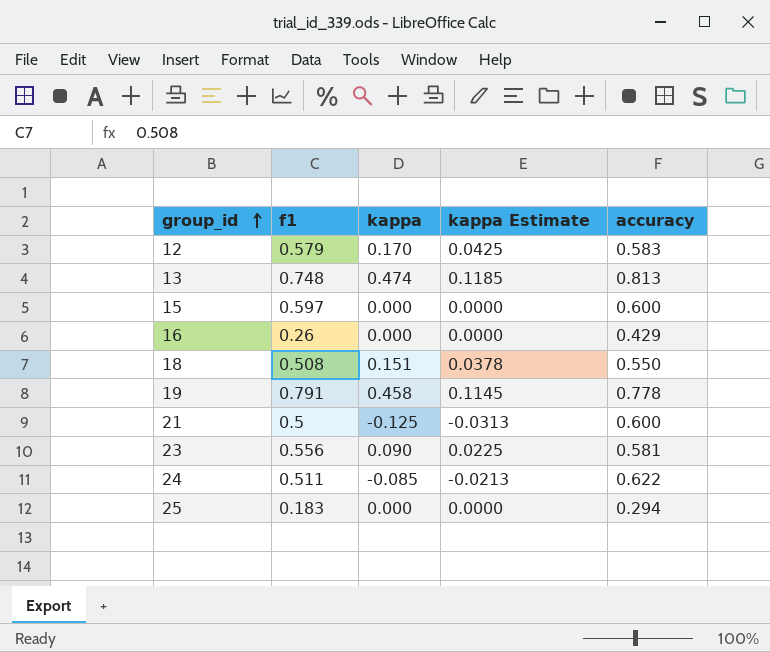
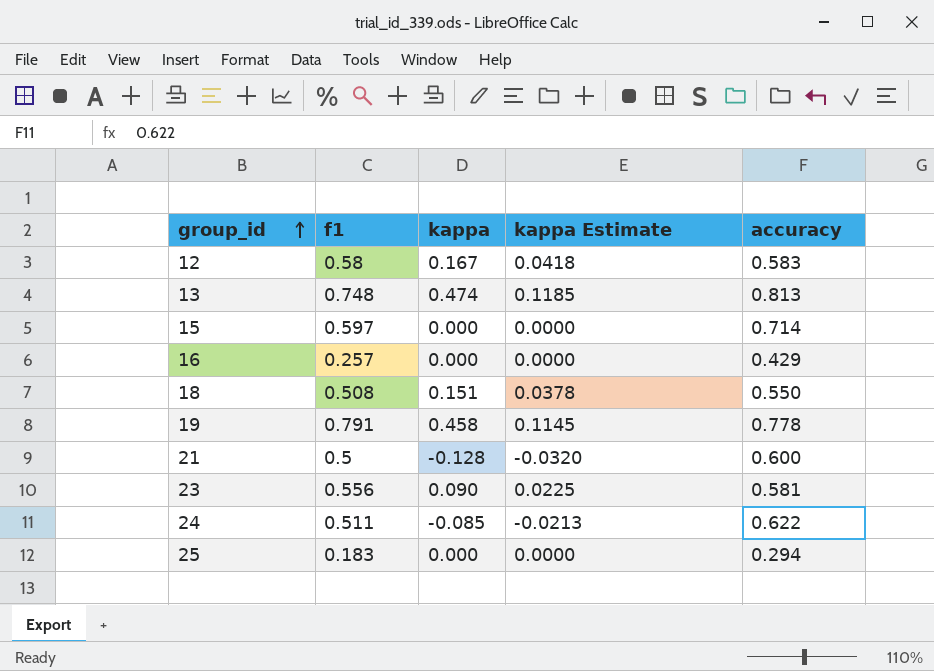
12 | f1: 0.579 -> 0.58
12 | kappa: 0.170 -> 0.167
12 | kappa Estimate: 0.0425 -> 0.0418
15 | accuracy: 0.600 -> 0.714
16 | f1: 0.26 -> 0.257
21 | kappa: -0.125 -> -0.128
21 | kappa Estimate: -0.0313 -> -0.0320

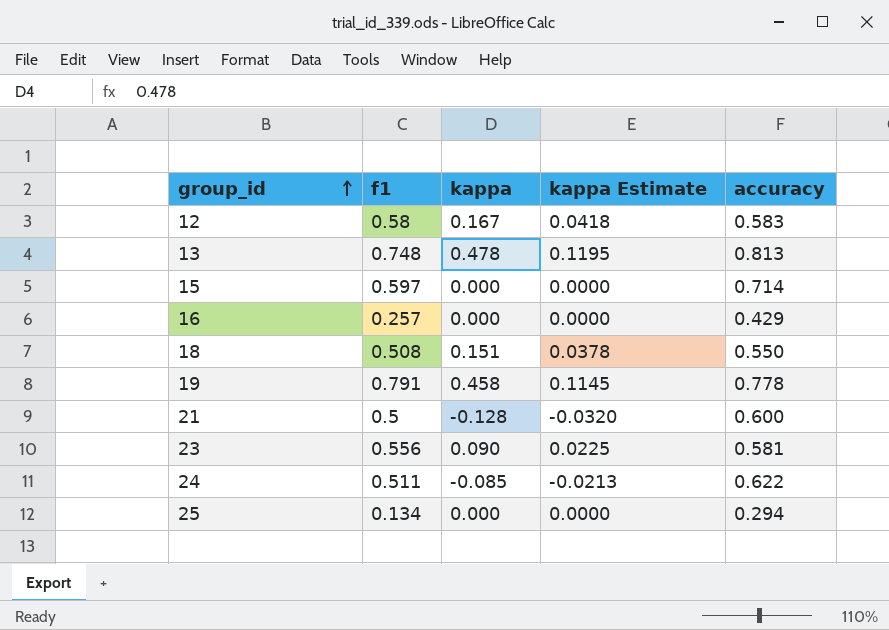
13 | kappa: 0.474 -> 0.478
13 | kappa Estimate: 0.1185 -> 0.1195
25 | f1: 0.183 -> 0.134

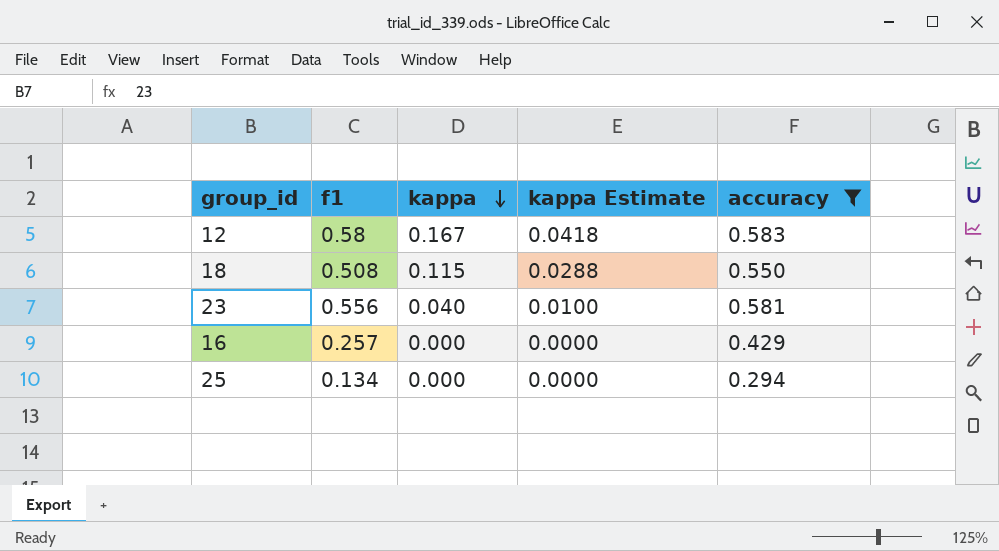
filter: none -> accuracy <= 0.583
row order: group_id ascending -> kappa descending
18 | kappa: 0.151 -> 0.115
18 | kappa Estimate: 0.0378 -> 0.0288
23 | kappa: 0.090 -> 0.040
23 | kappa Estimate: 0.0225 -> 0.0100

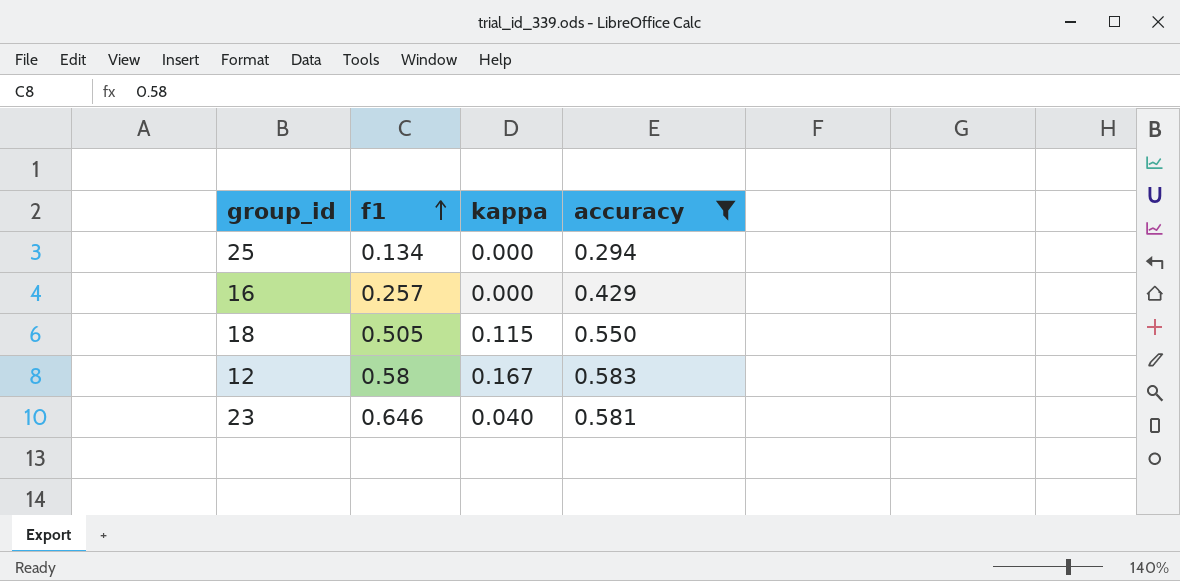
row order: kappa descending -> f1 ascending
column kappa Estimate | formula: [kappa] * 0.25 -> none
18 | f1: 0.508 -> 0.505
23 | f1: 0.556 -> 0.646

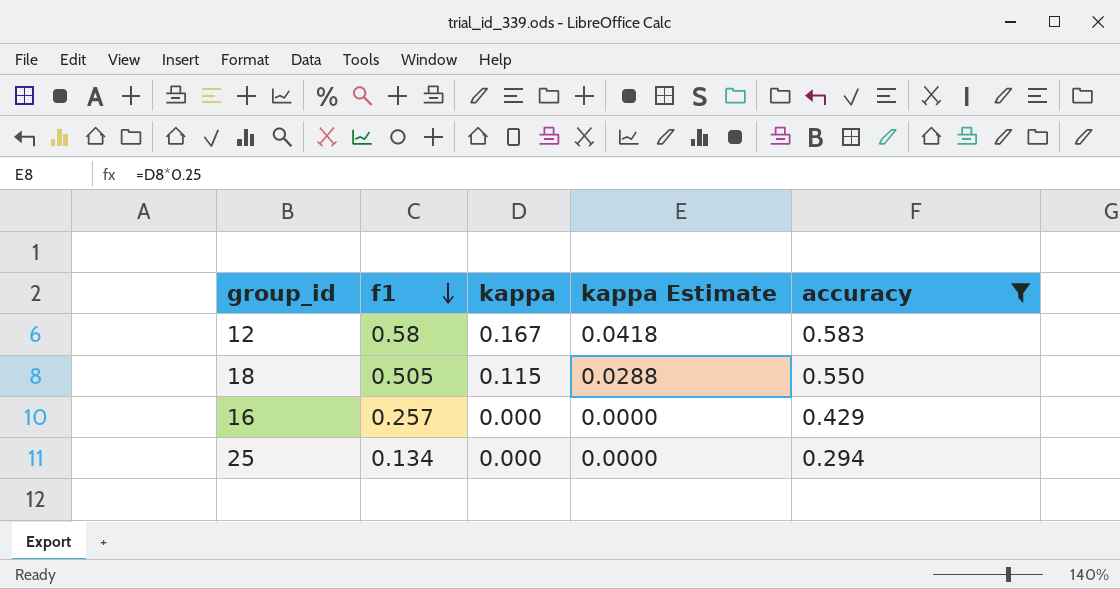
row order: f1 ascending -> f1 descending
column kappa Estimate | formula: none -> [kappa] * 0.25
row 23: 0.646 | 0.040 | 0.581 -> none

